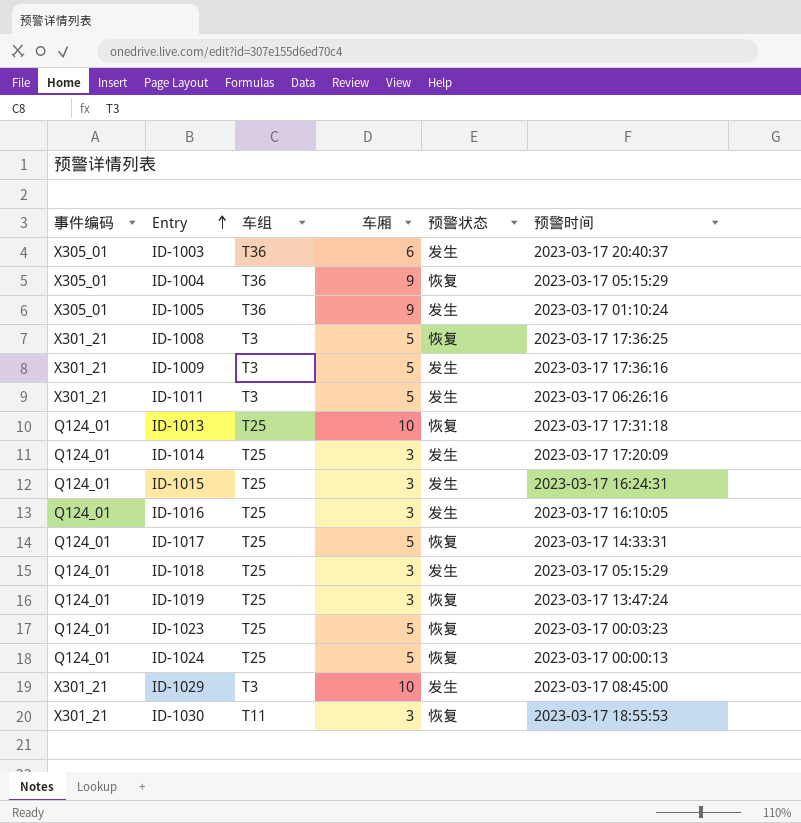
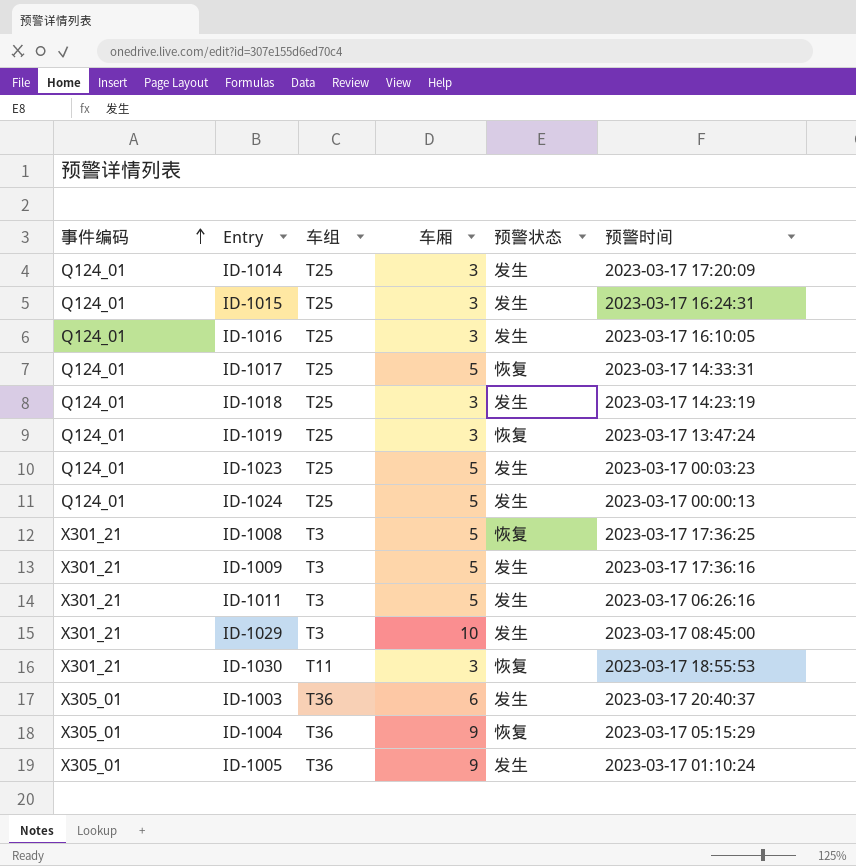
row order: Entry ascending -> 事件编码 ascending
row ID-1013: Q124_01 | T25 | 10 | 恢复 | 2023-03-17 17:31:18 -> none
ID-1018 | 预警时间: 2023-03-17 05:15:29 -> 2023-03-17 14:23:19
ID-1023 | 预警状态: 恢复 -> 发生
ID-1024 | 预警状态: 恢复 -> 发生

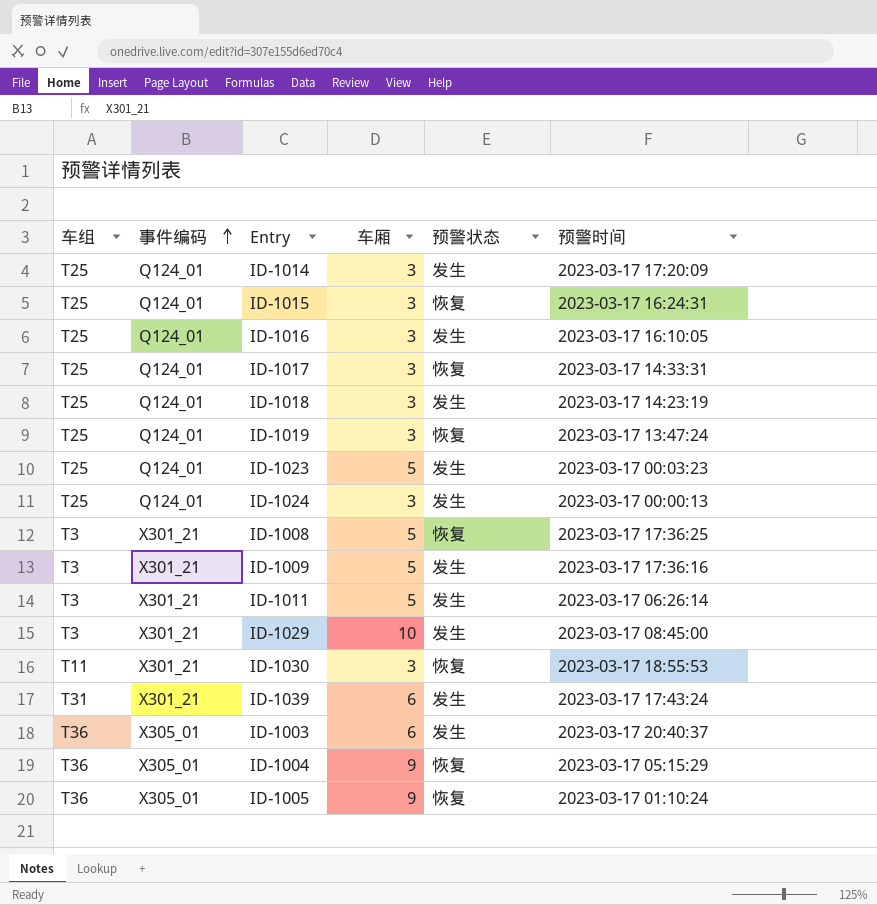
column 车组 | position: 3 -> 1
ID-1015 | 预警状态: 发生 -> 恢复
ID-1017 | 车厢: 5 -> 3
ID-1024 | 车厢: 5 -> 3
ID-1011 | 预警时间: 2023-03-17 06:26:16 -> 2023-03-17 06:26:14
row ID-1039: none -> T31 | X301_21 | 6 | 发生 | 2023-03-17 17:43:24
ID-1005 | 预警状态: 发生 -> 恢复

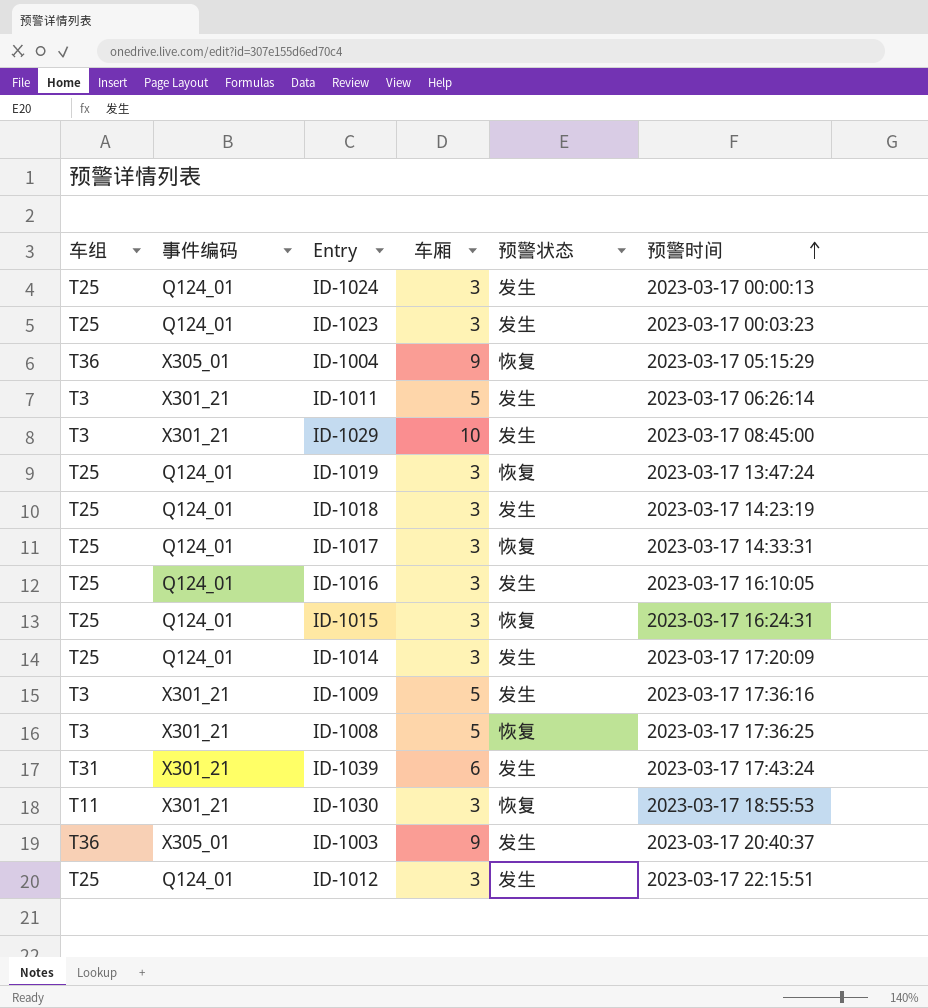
row order: 事件编码 ascending -> 预警时间 ascending
row ID-1005: T36 | X305_01 | 9 | 恢复 | 2023-03-17 01:10:24 -> none
ID-1023 | 车厢: 5 -> 3
ID-1003 | 车厢: 6 -> 9
row ID-1012: none -> T25 | Q124_01 | 3 | 发生 | 2023-03-17 22:15:51

